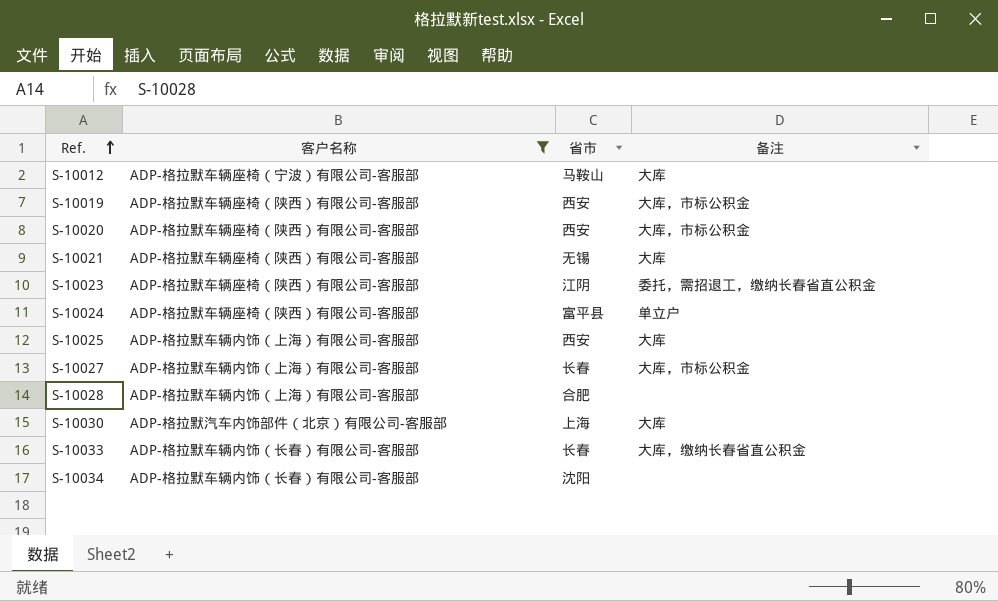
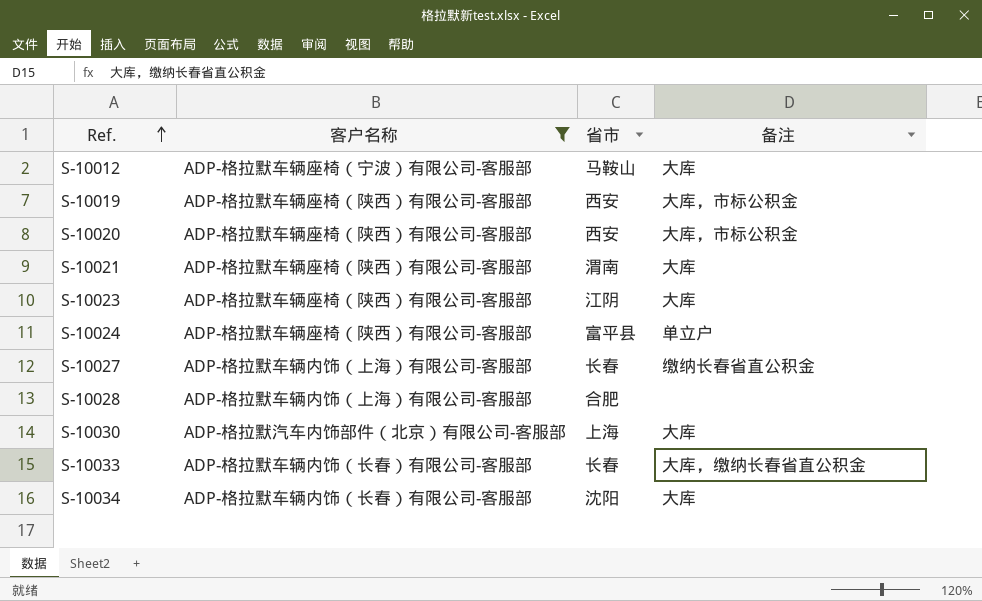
row S-10025: ADP-格拉默车辆内饰（上海）有限公司-客服部 | 西安 | 大库 -> none
S-10021 | 省市: 无锡 -> 渭南
S-10023 | 备注: 委托，需招退工，缴纳长春省直公积金 -> 大库
S-10027 | 备注: 大库，市标公积金 -> 缴纳长春省直公积金
S-10034 | 备注: none -> 大库

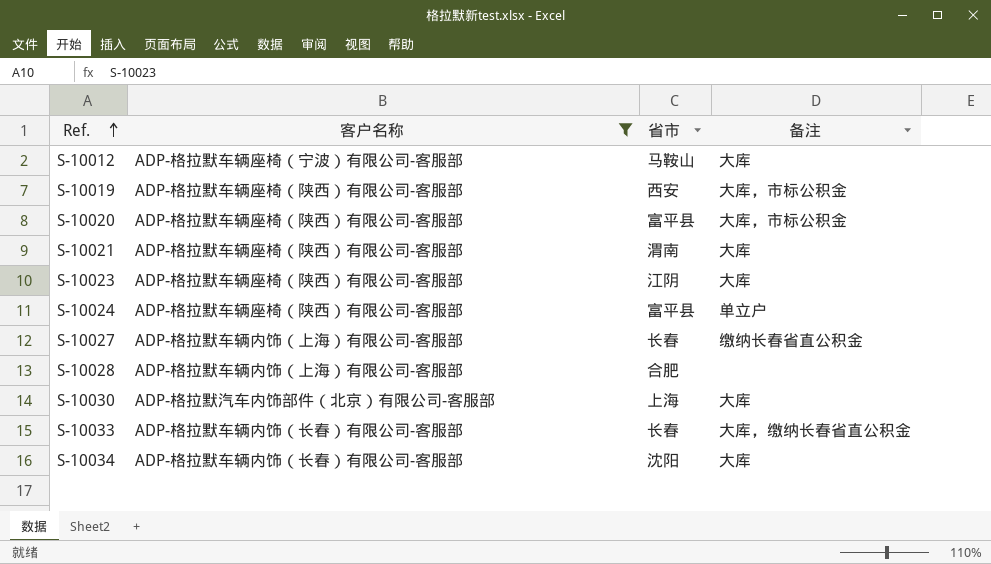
S-10020 | 省市: 西安 -> 富平县

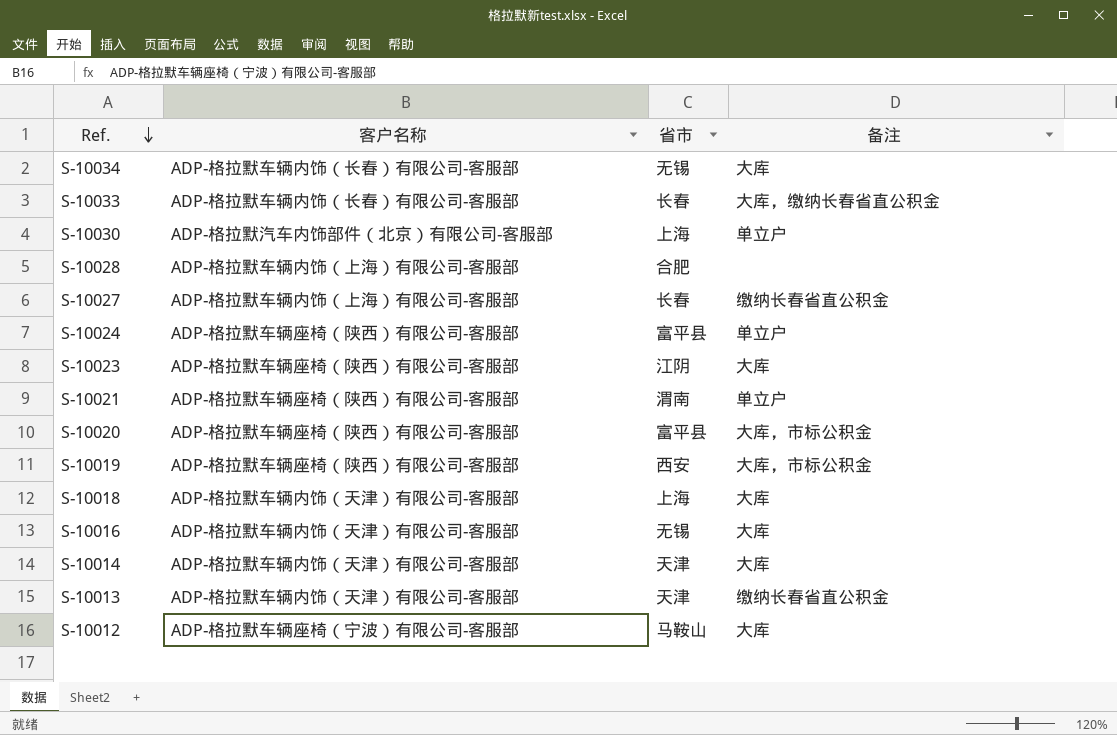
filter: 客户名称 != ADP-格拉默车辆内饰（天津）有限公司-客服部 -> none
row order: Ref. ascending -> Ref. descending
S-10034 | 省市: 沈阳 -> 无锡
S-10030 | 备注: 大库 -> 单立户
S-10021 | 备注: 大库 -> 单立户

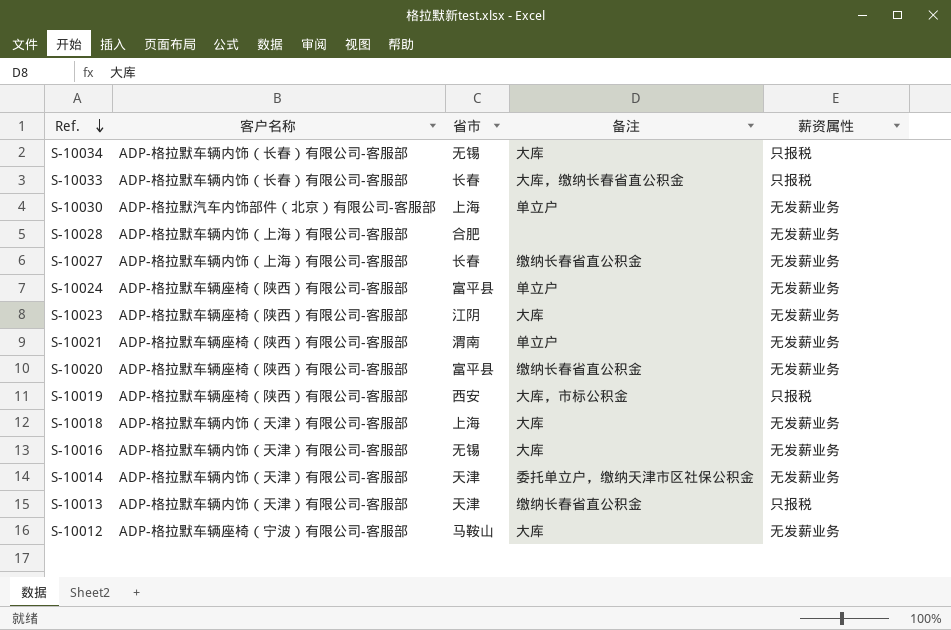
column 薪资属性 | position: none -> 5
S-10020 | 备注: 大库，市标公积金 -> 缴纳长春省直公积金
S-10014 | 备注: 大库 -> 委托单立户，缴纳天津市区社保公积金

